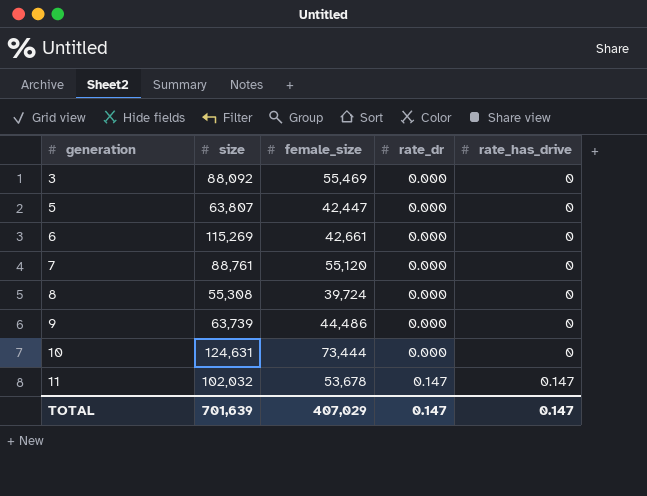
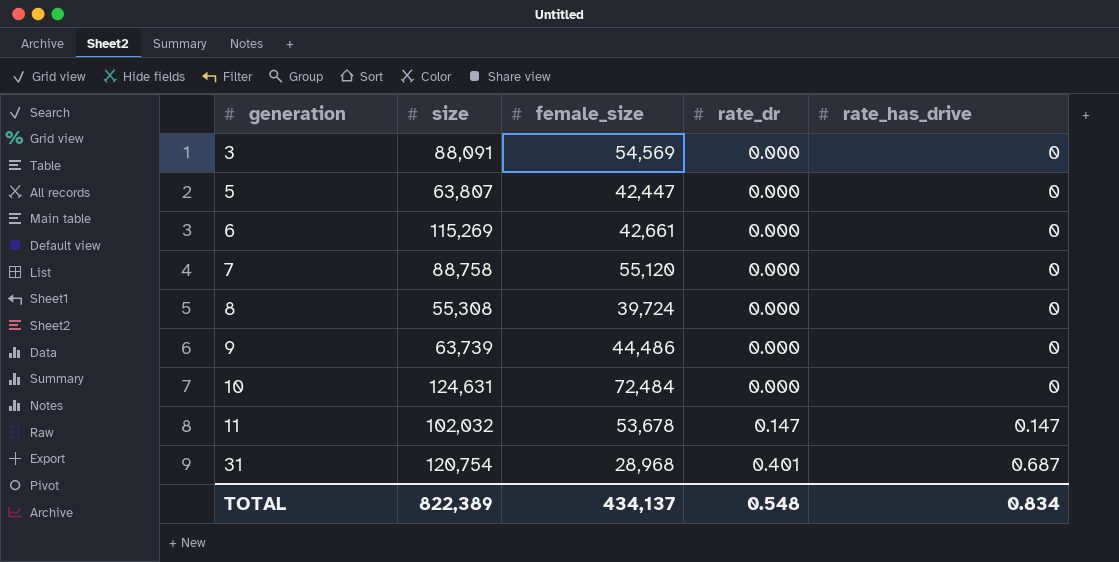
3 | size: 88,092 -> 88,091
3 | female_size: 55,469 -> 54,569
7 | size: 88,761 -> 88,758
10 | female_size: 73,444 -> 72,484
row 31: none -> 120,754 | 28,968 | 0.401 | 0.687
TOTAL | size: 701,639 -> 822,389
TOTAL | female_size: 407,029 -> 434,137
TOTAL | rate_dr: 0.147 -> 0.548
TOTAL | rate_has_drive: 0.147 -> 0.834

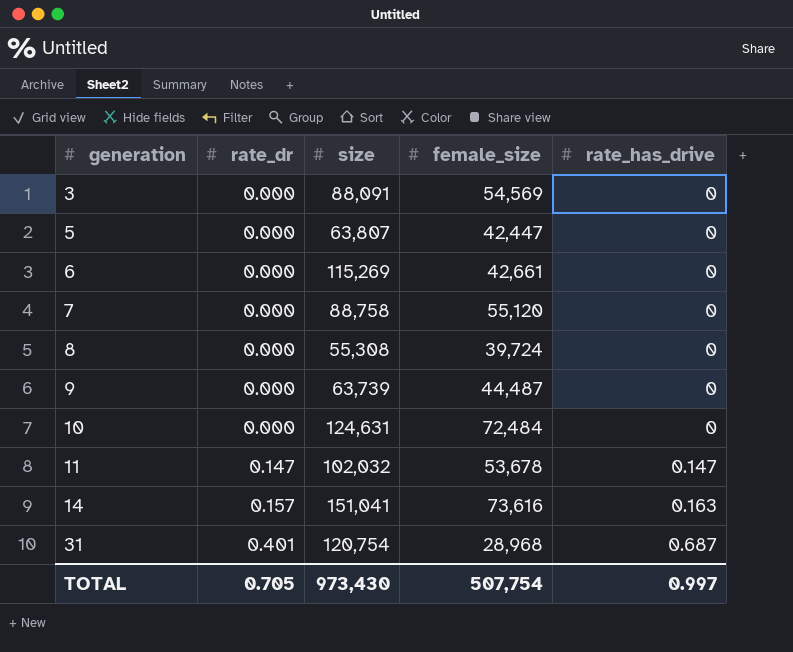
column rate_dr | position: 4 -> 2
9 | female_size: 44,486 -> 44,487
row 14: none -> 0.157 | 151,041 | 73,616 | 0.163
TOTAL | rate_dr: 0.548 -> 0.705
TOTAL | size: 822,389 -> 973,430
TOTAL | female_size: 434,137 -> 507,754
TOTAL | rate_has_drive: 0.834 -> 0.997

